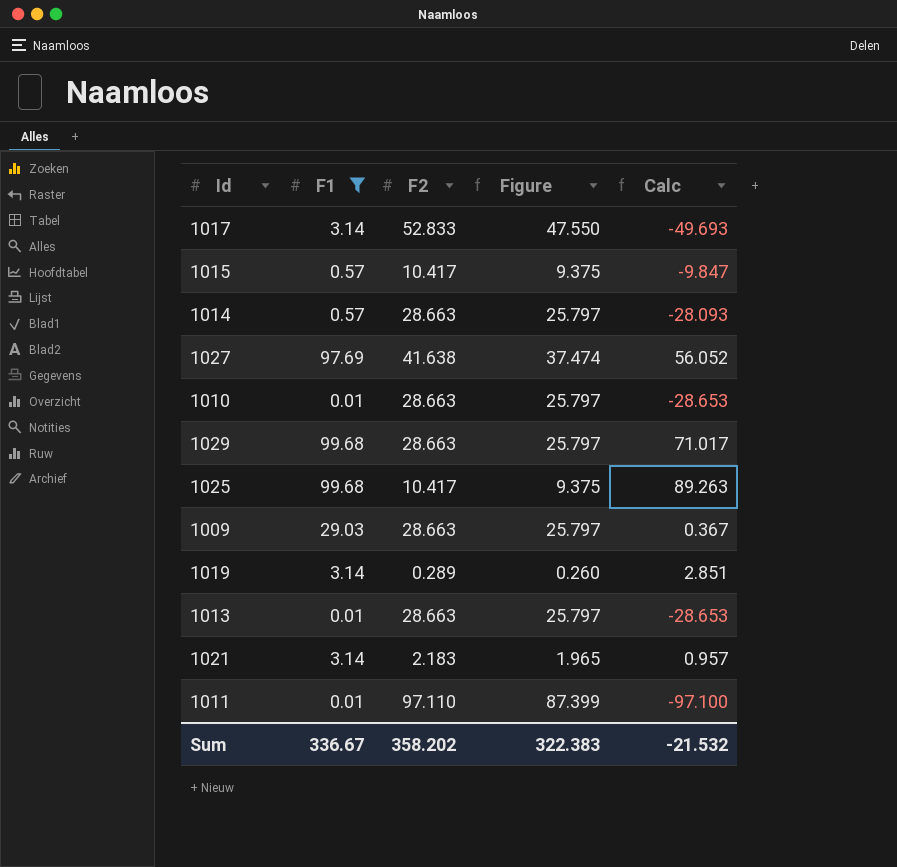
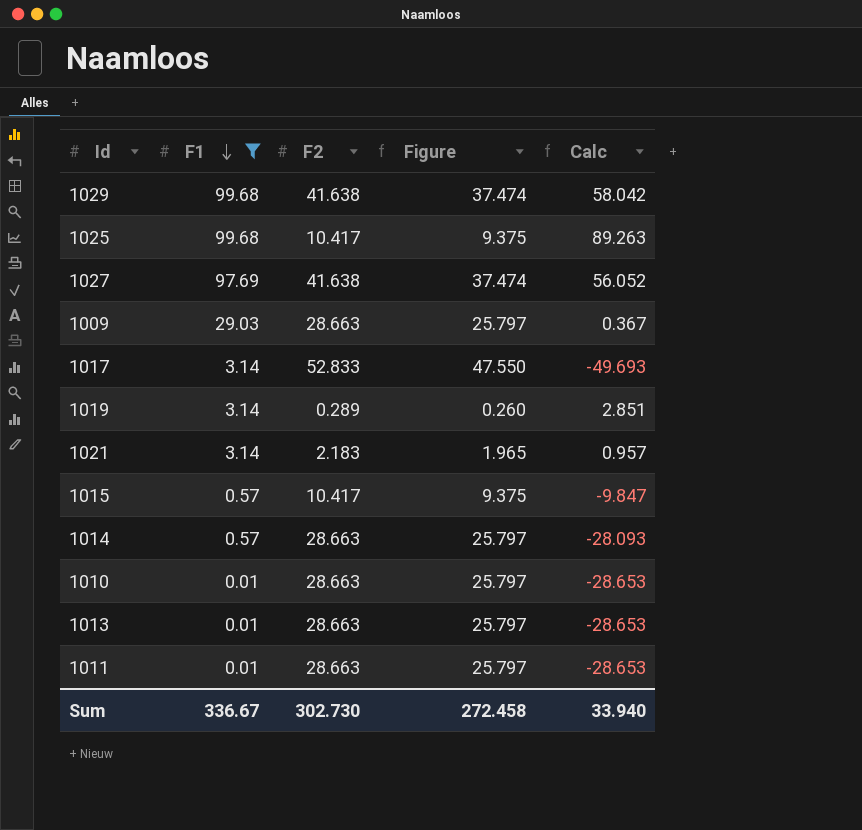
row order: none -> F1 descending
1029 | F2: 28.663 -> 41.638
1029 | Figure: 25.797 -> 37.474
1029 | Calc: 71.017 -> 58.042
1011 | F2: 97.110 -> 28.663
1011 | Figure: 87.399 -> 25.797
1011 | Calc: -97.100 -> -28.653
Sum | F2: 358.202 -> 302.730
Sum | Figure: 322.383 -> 272.458
Sum | Calc: -21.532 -> 33.940

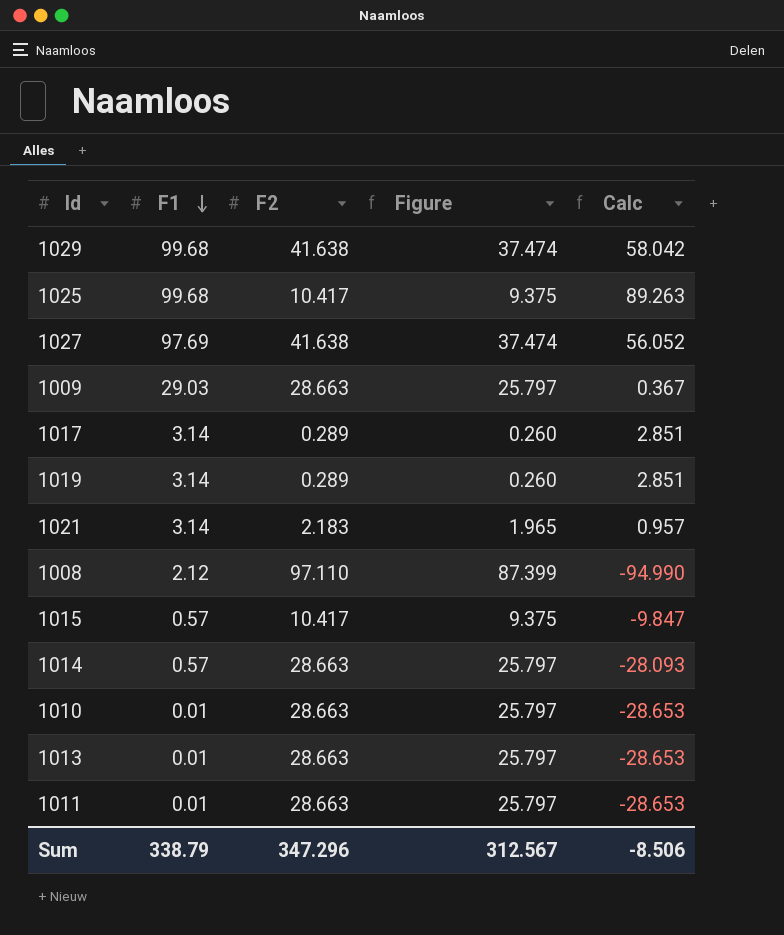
filter: F1 != 2.12 -> none
1017 | F2: 52.833 -> 0.289
1017 | Figure: 47.550 -> 0.260
1017 | Calc: -49.693 -> 2.851
Sum | F1: 336.67 -> 338.79
Sum | F2: 302.730 -> 347.296
Sum | Figure: 272.458 -> 312.567
Sum | Calc: 33.940 -> -8.506

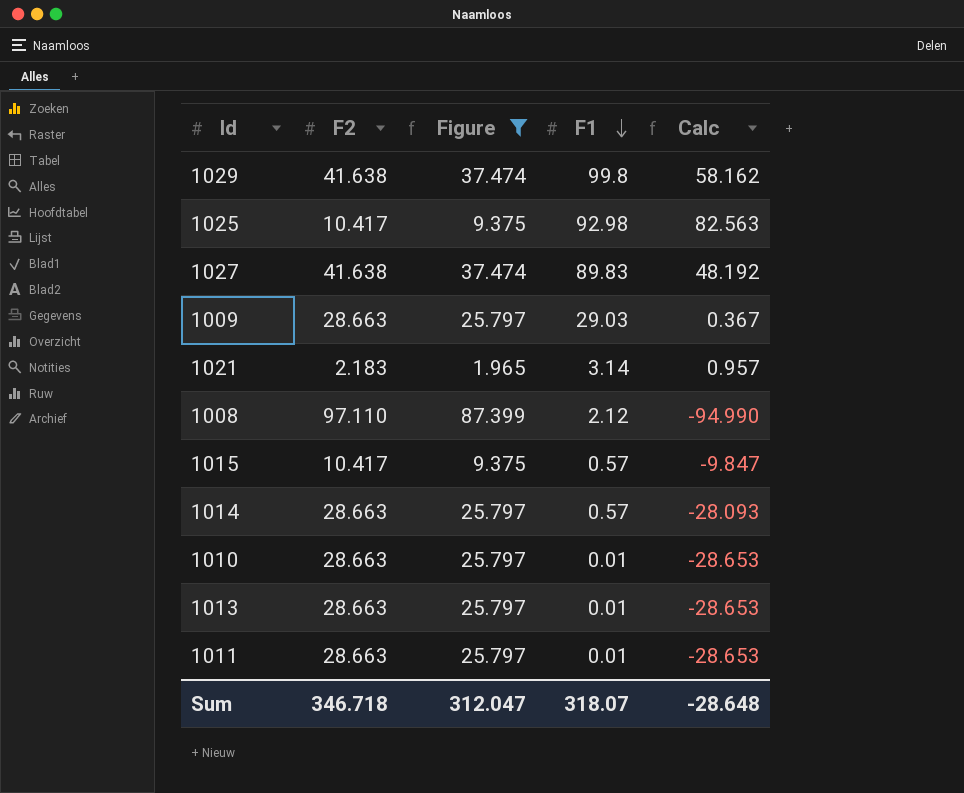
filter: none -> Figure != 0.260
column F1 | position: 2 -> 4
1029 | F1: 99.68 -> 99.8
1029 | Calc: 58.042 -> 58.162
1025 | F1: 99.68 -> 92.98
1025 | Calc: 89.263 -> 82.563
1027 | F1: 97.69 -> 89.83
1027 | Calc: 56.052 -> 48.192
Sum | F2: 347.296 -> 346.718
Sum | Figure: 312.567 -> 312.047
Sum | F1: 338.79 -> 318.07
Sum | Calc: -8.506 -> -28.648

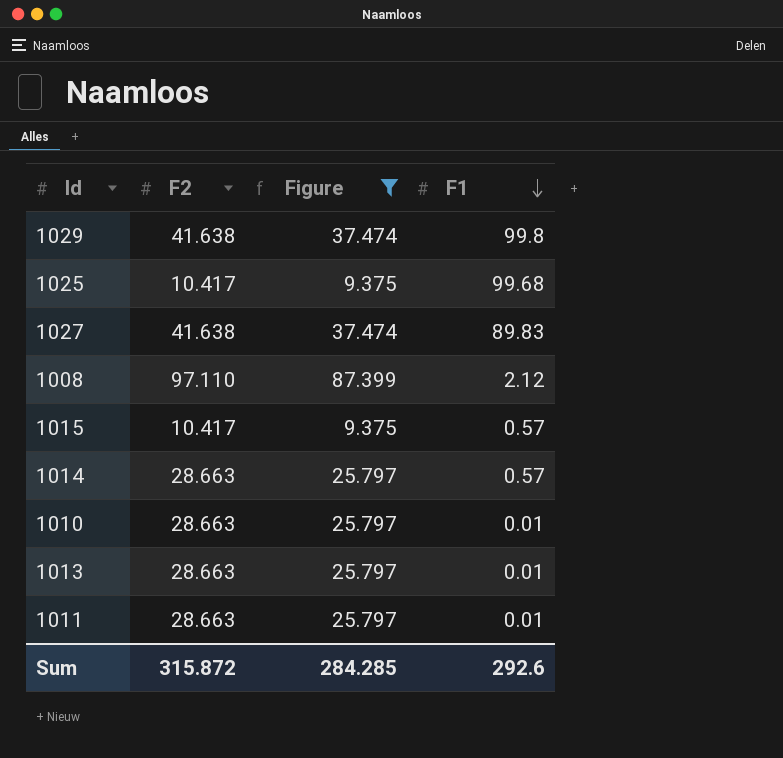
column Calc | formula: [F1] - [F2] -> none
row 1009: 28.663 | 25.797 | 29.03 | 0.367 -> none
row 1021: 2.183 | 1.965 | 3.14 | 0.957 -> none
1025 | F1: 92.98 -> 99.68
Sum | F2: 346.718 -> 315.872
Sum | Figure: 312.047 -> 284.285
Sum | F1: 318.07 -> 292.6

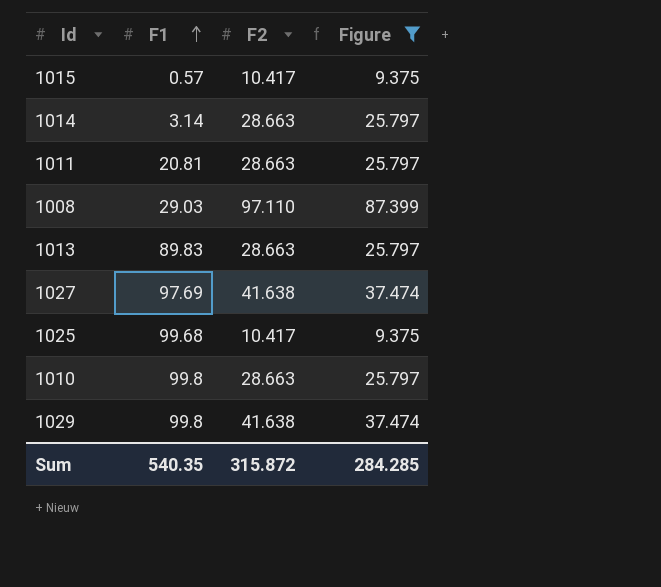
row order: F1 descending -> F1 ascending
column F1 | position: 4 -> 2
1014 | F1: 0.57 -> 3.14
1011 | F1: 0.01 -> 20.81
1008 | F1: 2.12 -> 29.03
1013 | F1: 0.01 -> 89.83
1027 | F1: 89.83 -> 97.69
1010 | F1: 0.01 -> 99.8
Sum | F1: 292.6 -> 540.35

